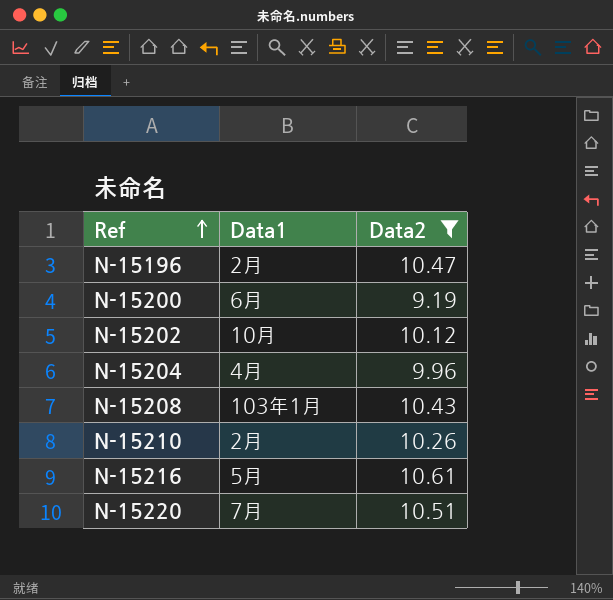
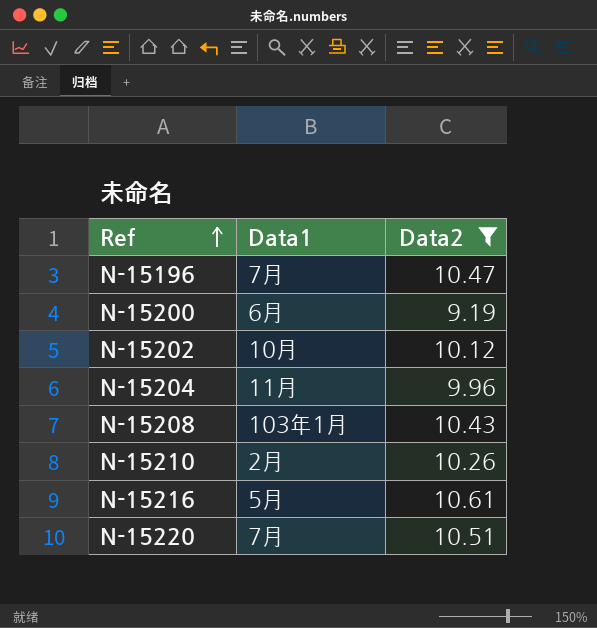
N-15196 | Data1: 2月 -> 7月
N-15204 | Data1: 4月 -> 11月

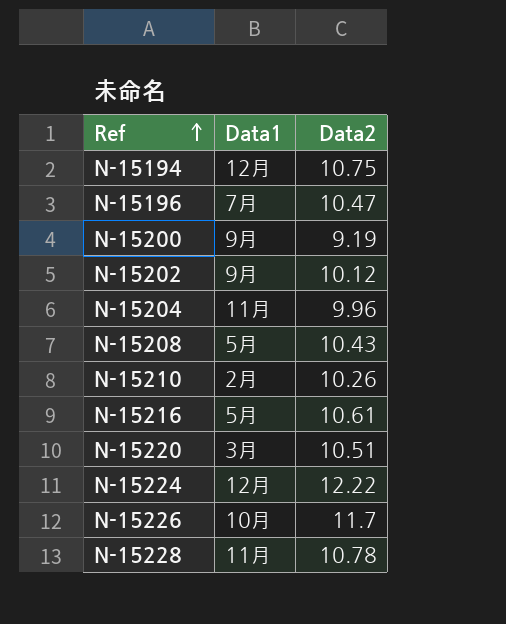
filter: Data2 <= 10.61 -> none
N-15200 | Data1: 6月 -> 9月
N-15202 | Data1: 10月 -> 9月
N-15208 | Data1: 103年1月 -> 5月
N-15220 | Data1: 7月 -> 3月

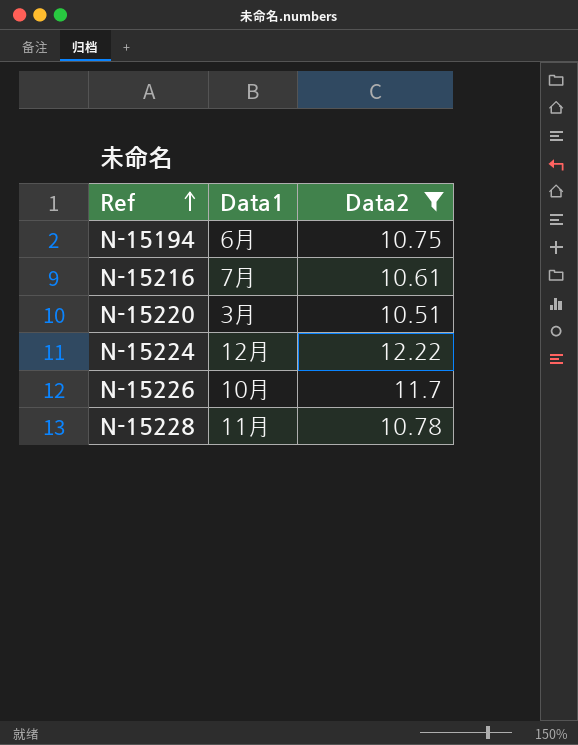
filter: none -> Data2 >= 10.51
N-15194 | Data1: 12月 -> 6月
N-15216 | Data1: 5月 -> 7月

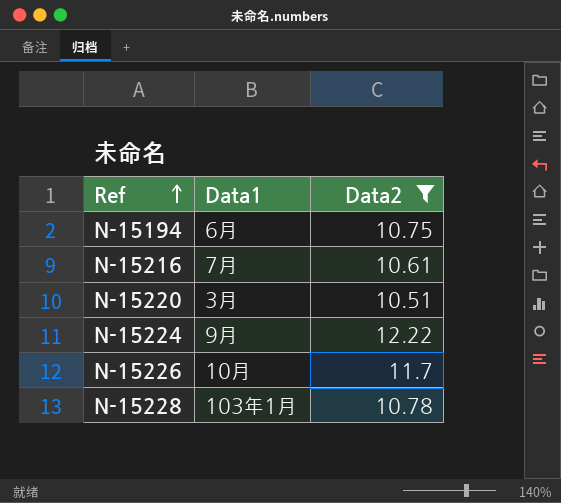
N-15224 | Data1: 12月 -> 9月
N-15228 | Data1: 11月 -> 103年1月

